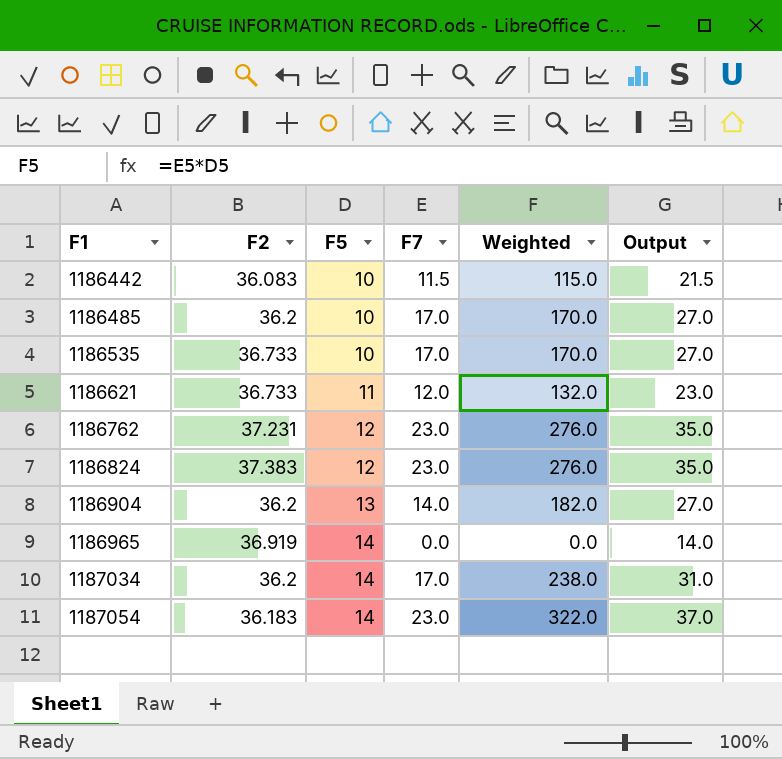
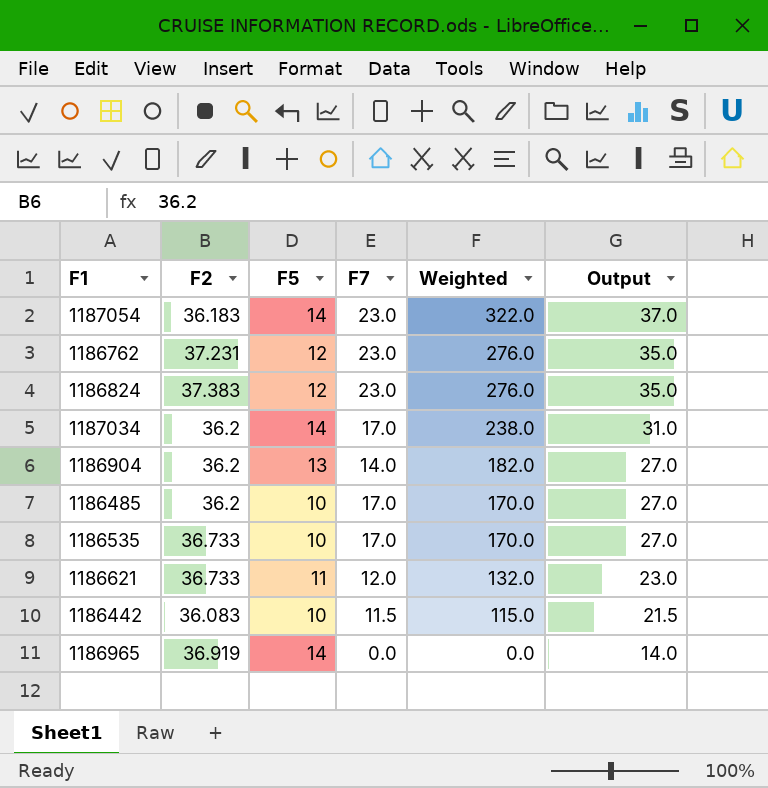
row order: F1 ascending -> Weighted descending

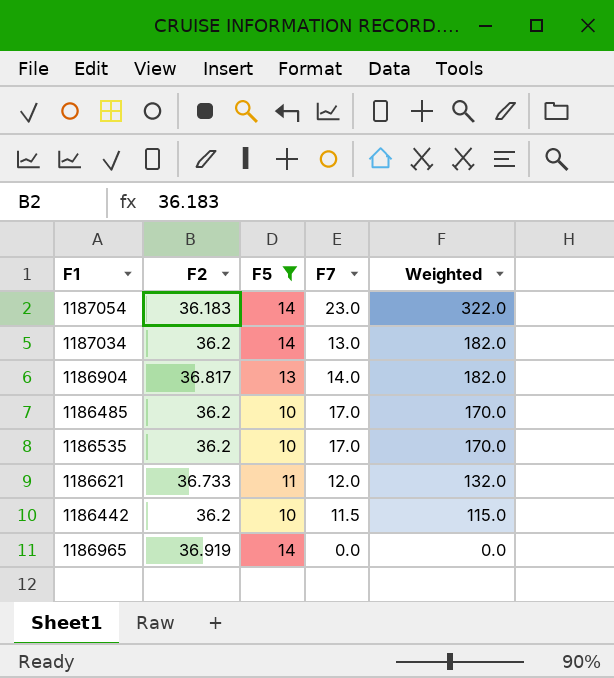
filter: none -> F5 != 12
column Output | formula: [F5] + [F7] -> none
1187034 | F7: 17.0 -> 13.0
1187034 | Weighted: 238.0 -> 182.0
1186904 | F2: 36.2 -> 36.817
1186535 | F2: 36.733 -> 36.2
1186442 | F2: 36.083 -> 36.2

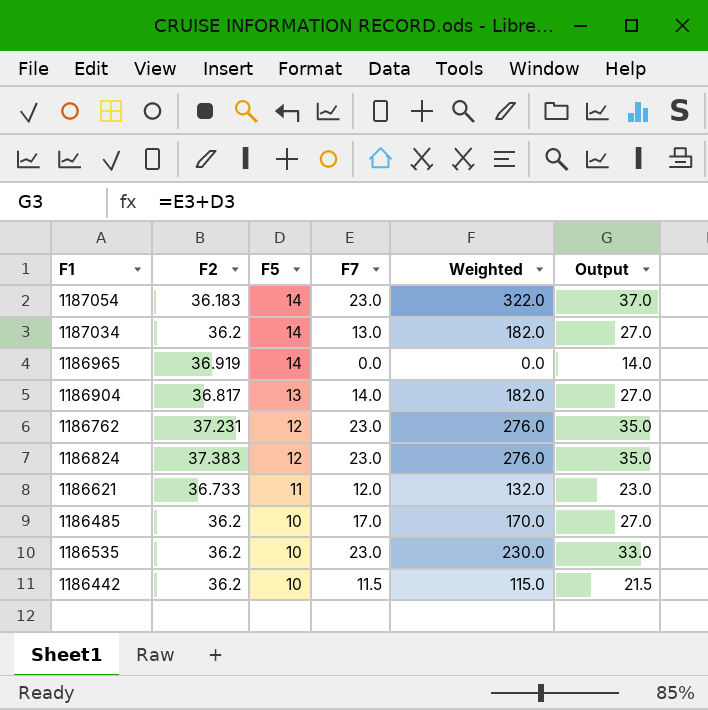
filter: F5 != 12 -> none
row order: Weighted descending -> F5 descending
column Output | formula: none -> [F5] + [F7]
1186535 | F7: 17.0 -> 23.0
1186535 | Weighted: 170.0 -> 230.0

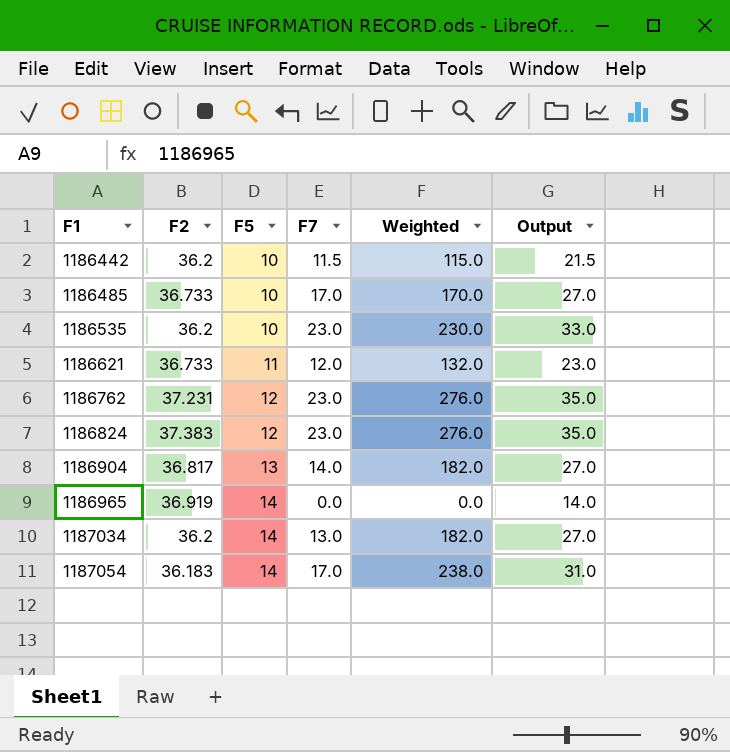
row order: F5 descending -> F1 ascending
1186485 | F2: 36.2 -> 36.733
1187054 | F7: 23.0 -> 17.0
1187054 | Weighted: 322.0 -> 238.0
1187054 | Output: 37.0 -> 31.0

